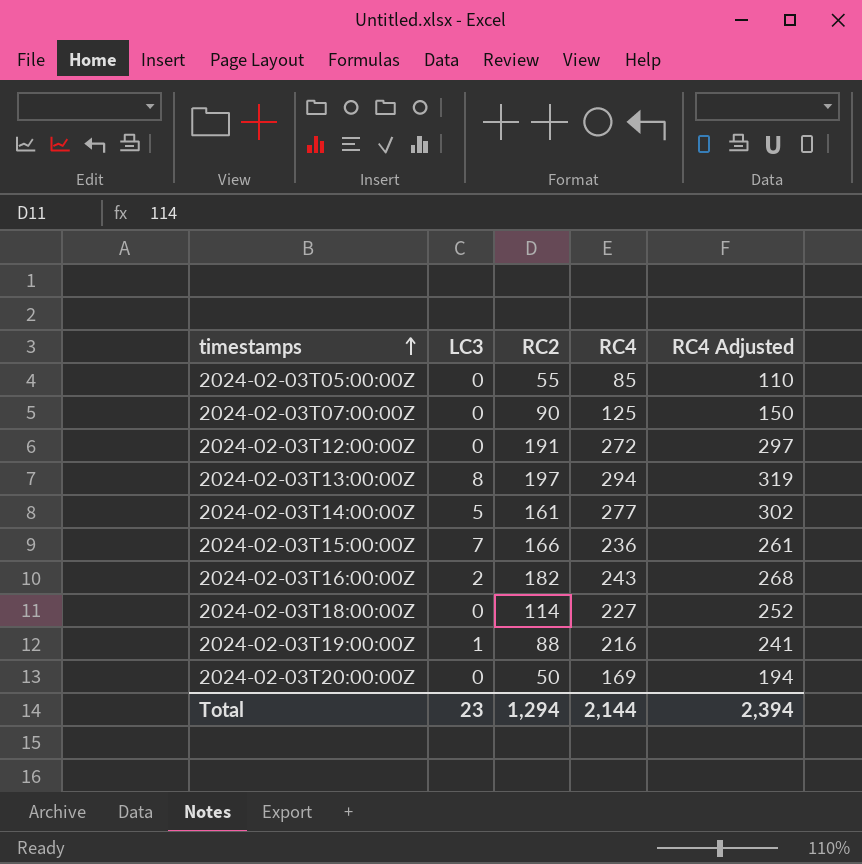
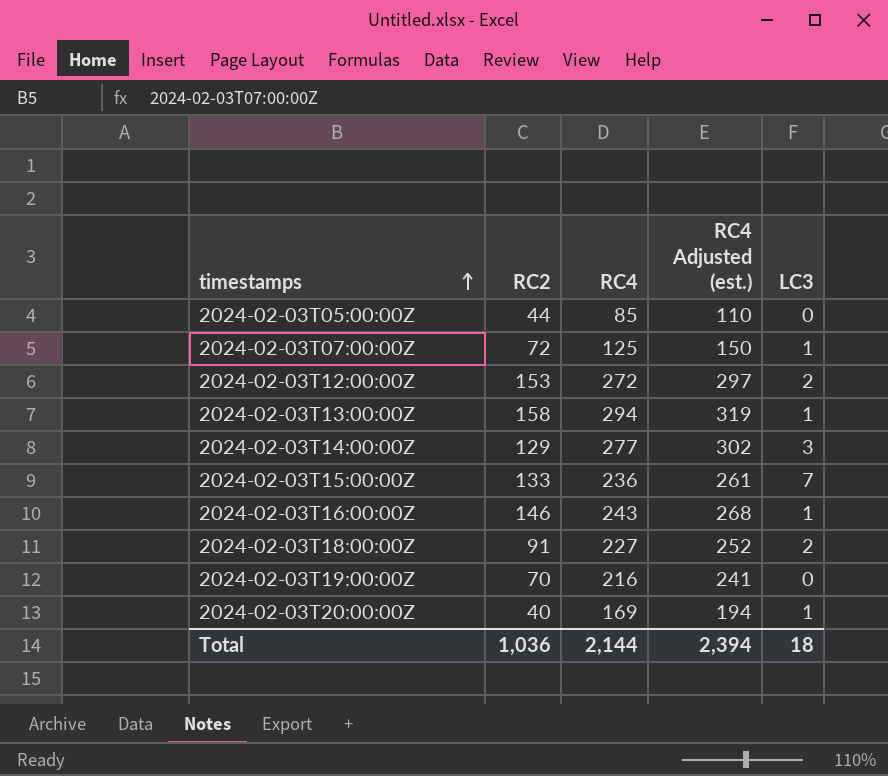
column name: RC4 Adjusted -> RC4 Adjusted (est.)
column LC3 | position: 2 -> 5
2024-02-03T05:00:00Z | RC2: 55 -> 44
2024-02-03T07:00:00Z | RC2: 90 -> 72
2024-02-03T07:00:00Z | LC3: 0 -> 1
2024-02-03T12:00:00Z | RC2: 191 -> 153
2024-02-03T12:00:00Z | LC3: 0 -> 2
2024-02-03T13:00:00Z | RC2: 197 -> 158
2024-02-03T13:00:00Z | LC3: 8 -> 1
2024-02-03T14:00:00Z | RC2: 161 -> 129
2024-02-03T14:00:00Z | LC3: 5 -> 3
2024-02-03T15:00:00Z | RC2: 166 -> 133
2024-02-03T16:00:00Z | RC2: 182 -> 146
2024-02-03T16:00:00Z | LC3: 2 -> 1
2024-02-03T18:00:00Z | RC2: 114 -> 91
2024-02-03T18:00:00Z | LC3: 0 -> 2
2024-02-03T19:00:00Z | RC2: 88 -> 70
2024-02-03T19:00:00Z | LC3: 1 -> 0
2024-02-03T20:00:00Z | RC2: 50 -> 40
2024-02-03T20:00:00Z | LC3: 0 -> 1
Total | RC2: 1,294 -> 1,036
Total | LC3: 23 -> 18

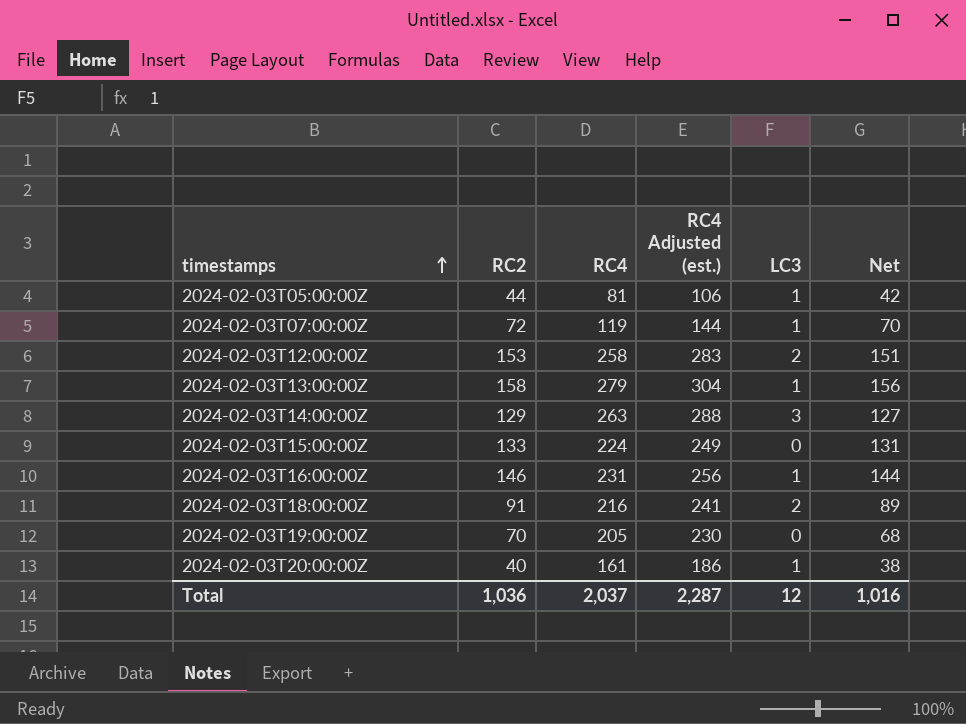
column Net | formula: none -> [RC2] - 2
2024-02-03T05:00:00Z | RC4: 85 -> 81
2024-02-03T05:00:00Z | RC4 Adjusted (est.): 110 -> 106
2024-02-03T05:00:00Z | LC3: 0 -> 1
2024-02-03T07:00:00Z | RC4: 125 -> 119
2024-02-03T07:00:00Z | RC4 Adjusted (est.): 150 -> 144
2024-02-03T12:00:00Z | RC4: 272 -> 258
2024-02-03T12:00:00Z | RC4 Adjusted (est.): 297 -> 283
2024-02-03T13:00:00Z | RC4: 294 -> 279
2024-02-03T13:00:00Z | RC4 Adjusted (est.): 319 -> 304
2024-02-03T14:00:00Z | RC4: 277 -> 263
2024-02-03T14:00:00Z | RC4 Adjusted (est.): 302 -> 288
2024-02-03T15:00:00Z | RC4: 236 -> 224
2024-02-03T15:00:00Z | RC4 Adjusted (est.): 261 -> 249
2024-02-03T15:00:00Z | LC3: 7 -> 0
2024-02-03T16:00:00Z | RC4: 243 -> 231
2024-02-03T16:00:00Z | RC4 Adjusted (est.): 268 -> 256
2024-02-03T18:00:00Z | RC4: 227 -> 216
2024-02-03T18:00:00Z | RC4 Adjusted (est.): 252 -> 241
2024-02-03T19:00:00Z | RC4: 216 -> 205
2024-02-03T19:00:00Z | RC4 Adjusted (est.): 241 -> 230
2024-02-03T20:00:00Z | RC4: 169 -> 161
2024-02-03T20:00:00Z | RC4 Adjusted (est.): 194 -> 186
Total | RC4: 2,144 -> 2,037
Total | RC4 Adjusted (est.): 2,394 -> 2,287
Total | LC3: 18 -> 12

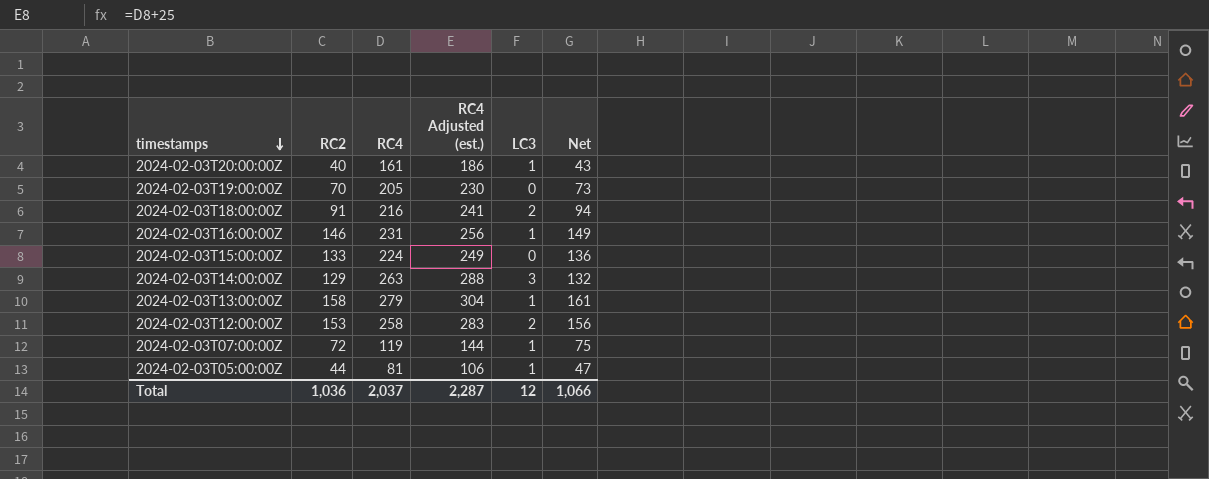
row order: timestamps ascending -> timestamps descending
column Net | formula: [RC2] - 2 -> [RC2] + 3
Total | Net: 1,016 -> 1,066

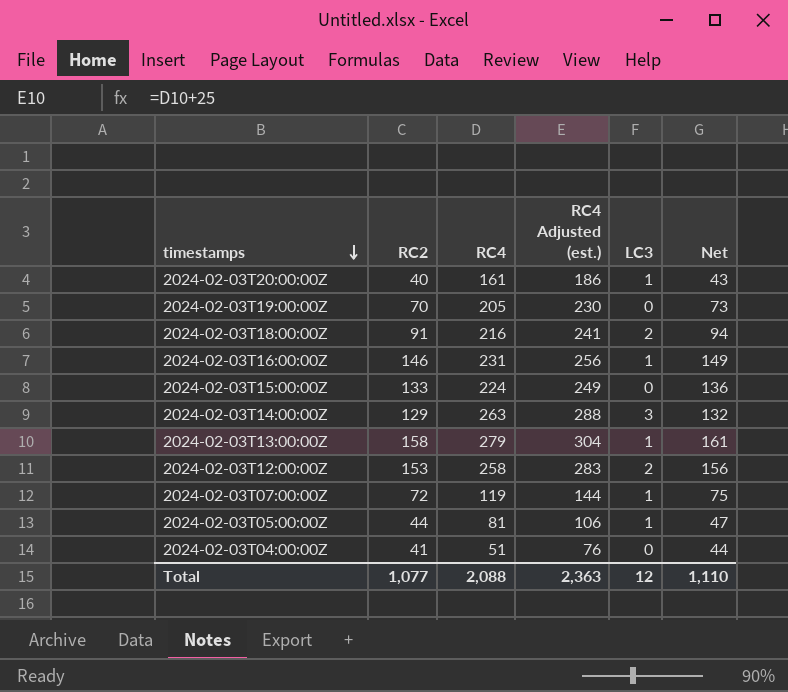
row 2024-02-03T04:00:00Z: none -> 41 | 51 | 76 | 0 | 44
Total | RC2: 1,036 -> 1,077
Total | RC4: 2,037 -> 2,088
Total | RC4 Adjusted (est.): 2,287 -> 2,363
Total | Net: 1,066 -> 1,110

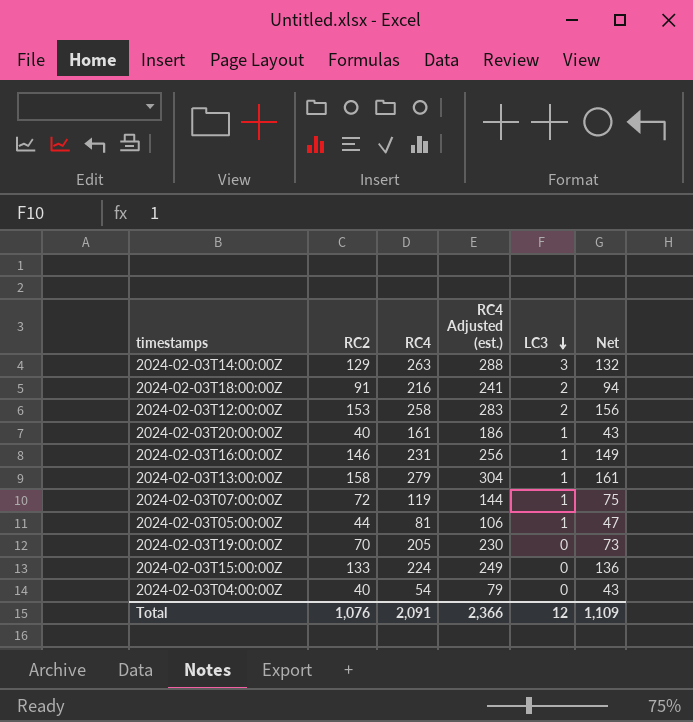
row order: timestamps descending -> LC3 descending
2024-02-03T04:00:00Z | RC2: 41 -> 40
2024-02-03T04:00:00Z | RC4: 51 -> 54
2024-02-03T04:00:00Z | RC4 Adjusted (est.): 76 -> 79
2024-02-03T04:00:00Z | Net: 44 -> 43
Total | RC2: 1,077 -> 1,076
Total | RC4: 2,088 -> 2,091
Total | RC4 Adjusted (est.): 2,363 -> 2,366
Total | Net: 1,110 -> 1,109

